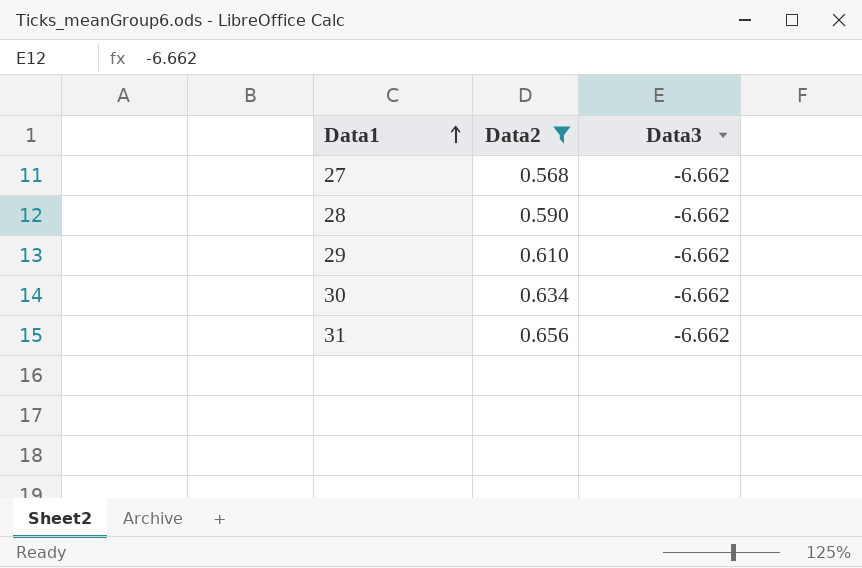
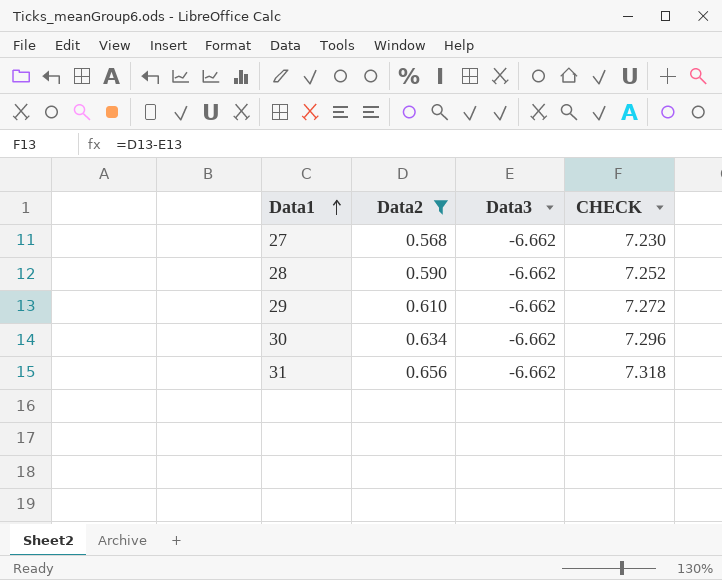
column CHECK | formula: none -> [Data2] - [Data3]

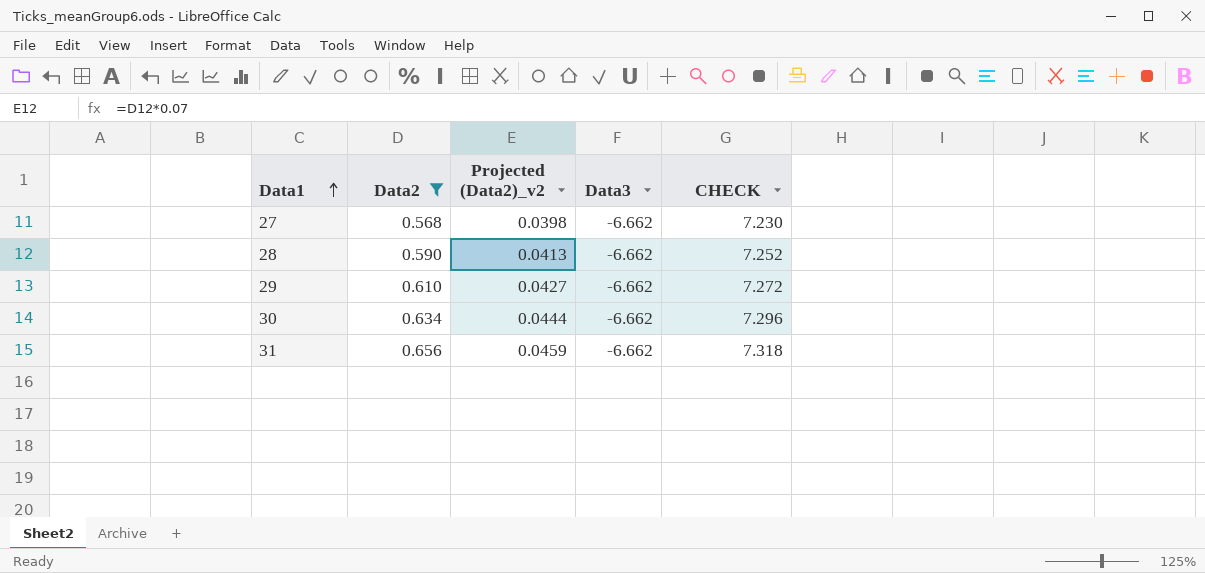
column Projected (Data2)_v2 | formula: none -> [Data2] * 0.07

